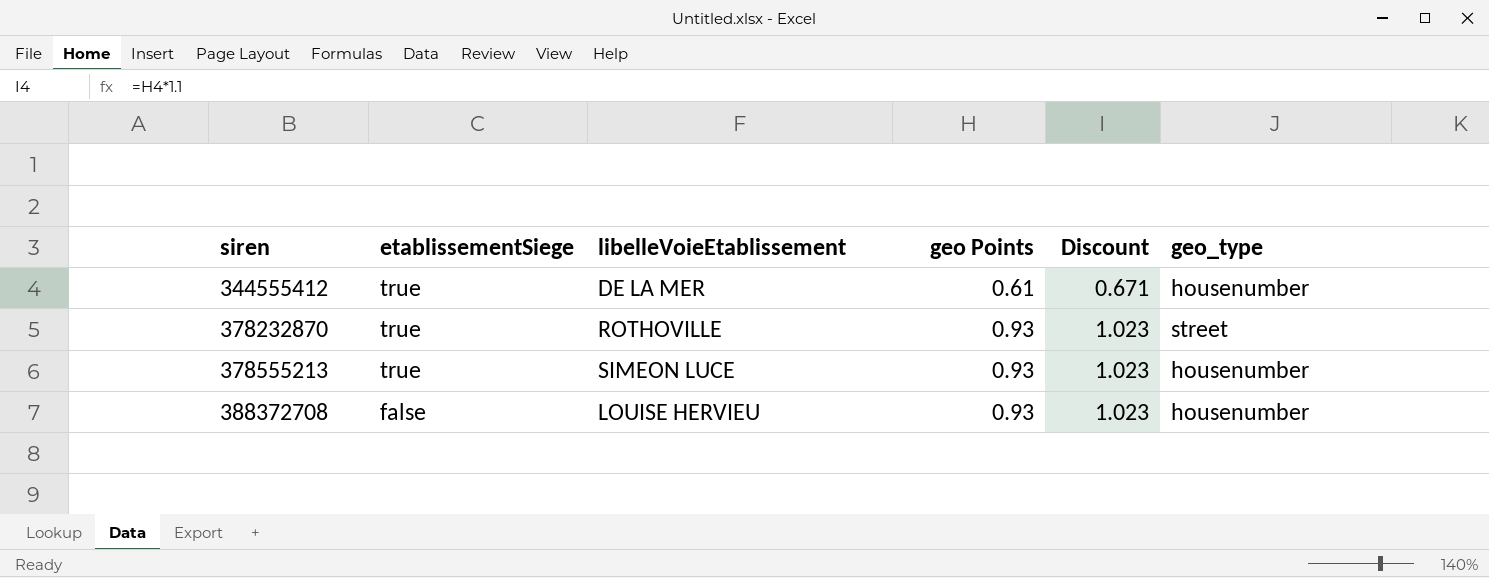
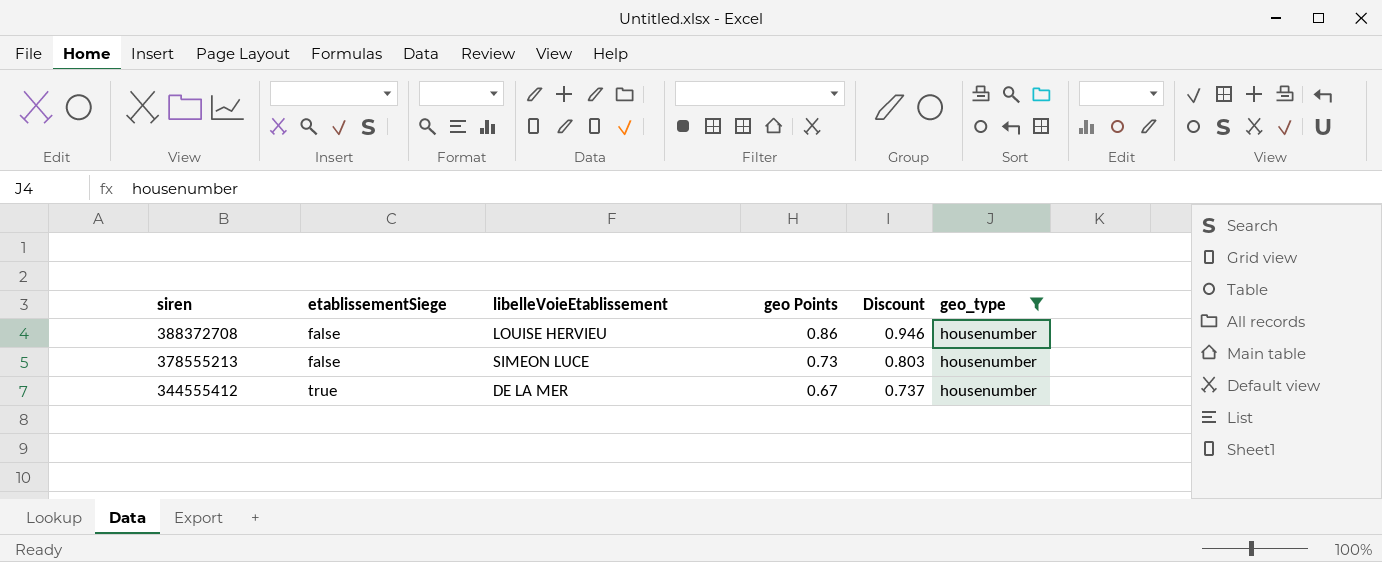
filter: none -> geo_type = housenumber
row order: siren ascending -> siren descending
388372708 | geo Points: 0.93 -> 0.86
388372708 | Discount: 1.023 -> 0.946
378555213 | etablissementSiege: true -> false
378555213 | geo Points: 0.93 -> 0.73
378555213 | Discount: 1.023 -> 0.803
344555412 | geo Points: 0.61 -> 0.67
344555412 | Discount: 0.671 -> 0.737

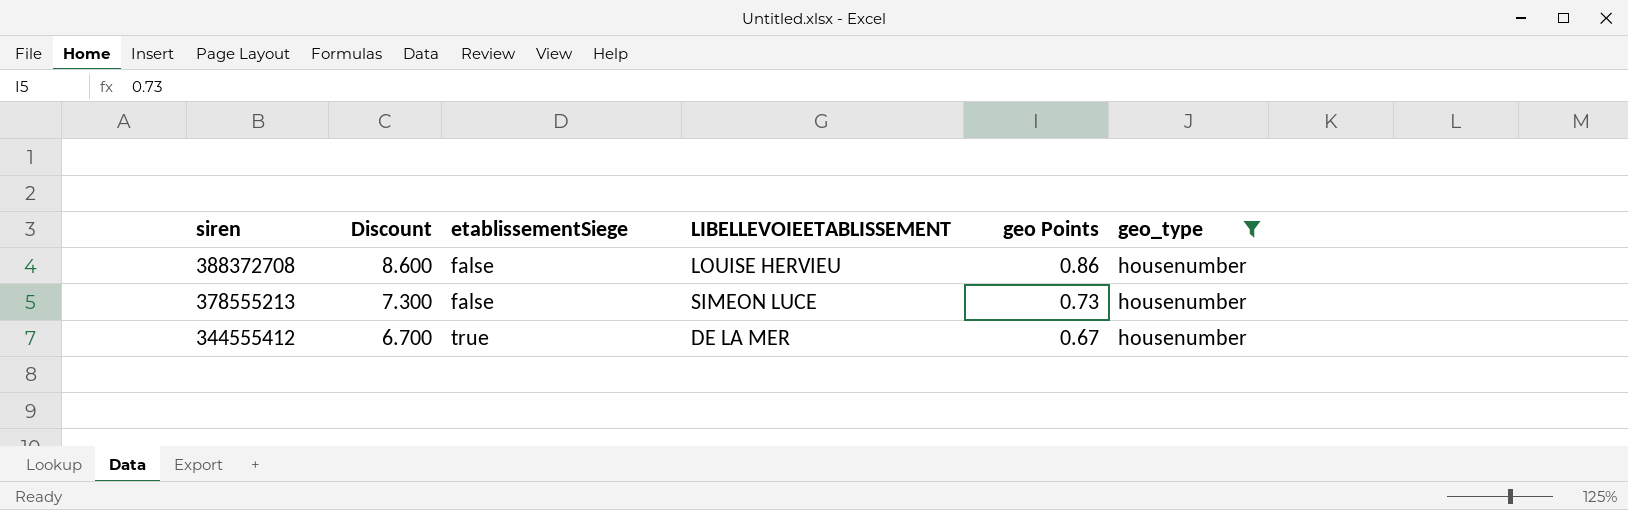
column Discount | formula: [geo Points] * 1.1 -> [geo Points] * 10
column Discount | position: 5 -> 2
column name: libelleVoieEtablissement -> LIBELLEVOIEETABLISSEMENT

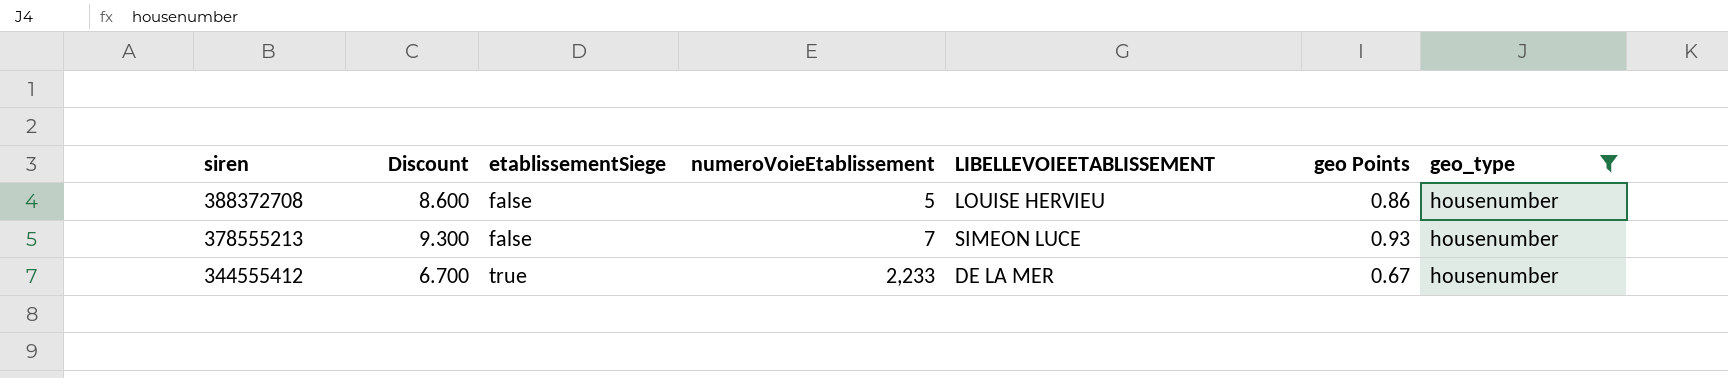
column numeroVoieEtablissement | position: none -> 4
378555213 | Discount: 7.300 -> 9.300
378555213 | geo Points: 0.73 -> 0.93

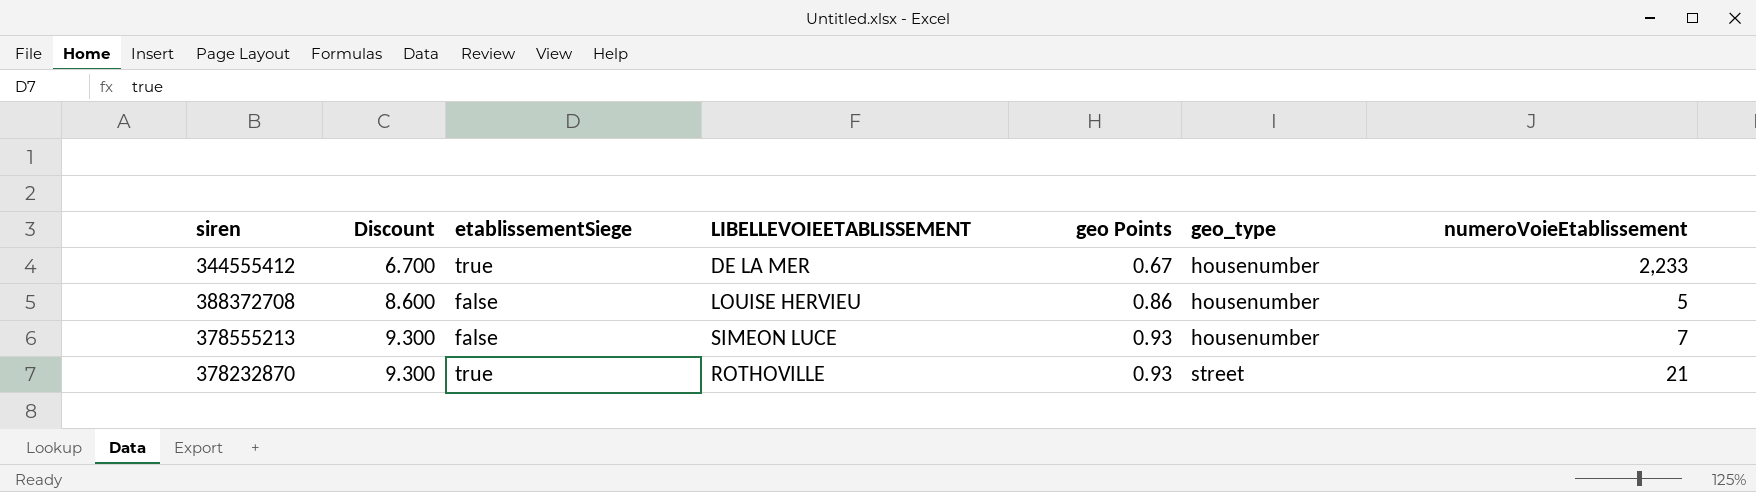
filter: geo_type = housenumber -> none
row order: siren descending -> Discount ascending
column numeroVoieEtablissement | position: 4 -> 7

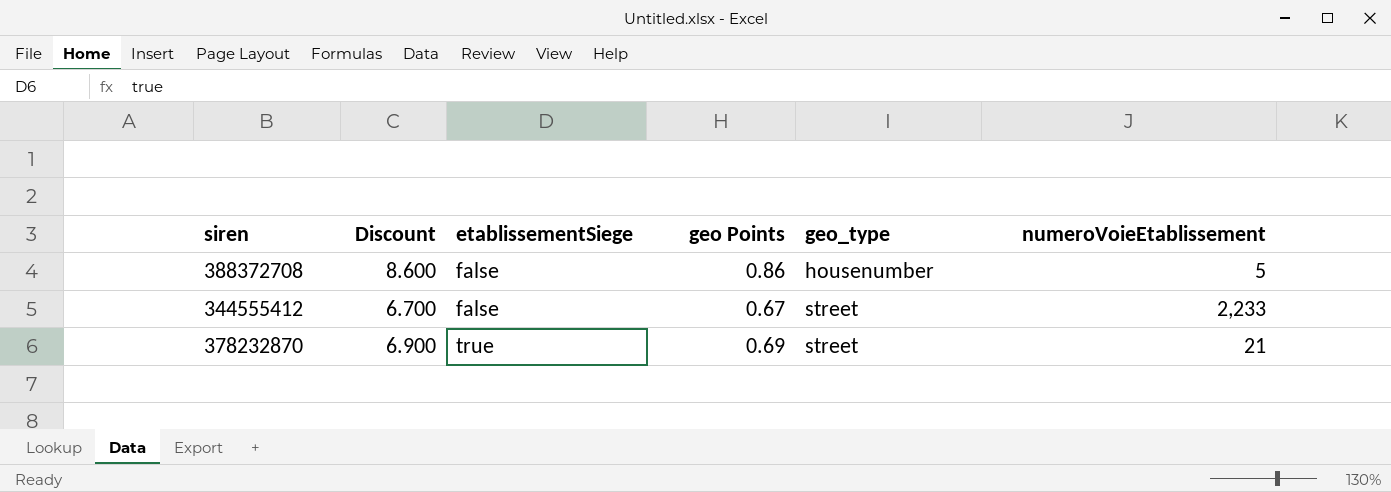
row order: Discount ascending -> etablissementSiege ascending
column LIBELLEVOIEETABLISSEMENT | position: 4 -> none
row 378555213: 9.300 | false | SIMEON LUCE | 0.93 | housenumber | 7 -> none
344555412 | etablissementSiege: true -> false
344555412 | geo_type: housenumber -> street
378232870 | Discount: 9.300 -> 6.900
378232870 | geo Points: 0.93 -> 0.69

